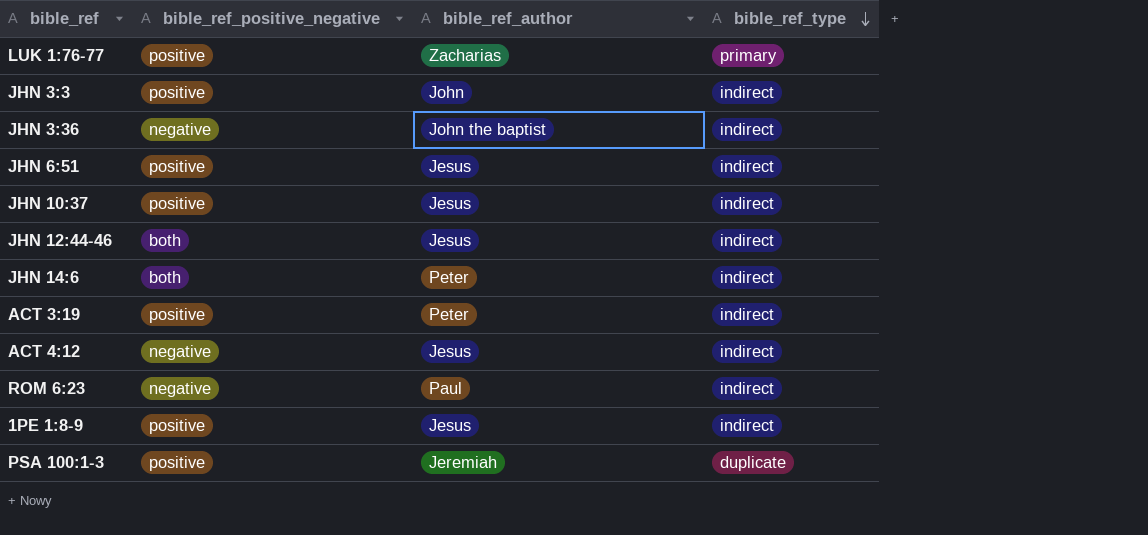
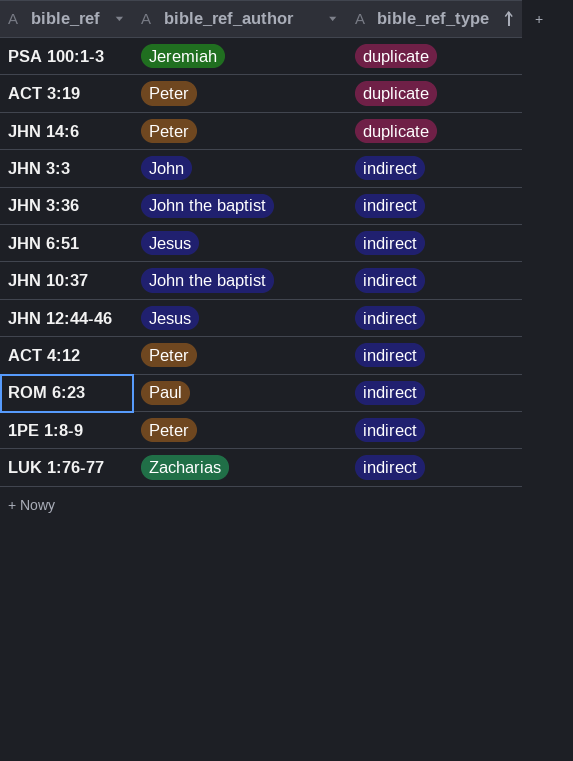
row order: bible_ref_type descending -> bible_ref_type ascending
column bible_ref_positive_negative | position: 2 -> none
ACT 3:19 | bible_ref_type: indirect -> duplicate
JHN 14:6 | bible_ref_type: indirect -> duplicate
JHN 10:37 | bible_ref_author: Jesus -> John the baptist
ACT 4:12 | bible_ref_author: Jesus -> Peter
1PE 1:8-9 | bible_ref_author: Jesus -> Peter
LUK 1:76-77 | bible_ref_type: primary -> indirect

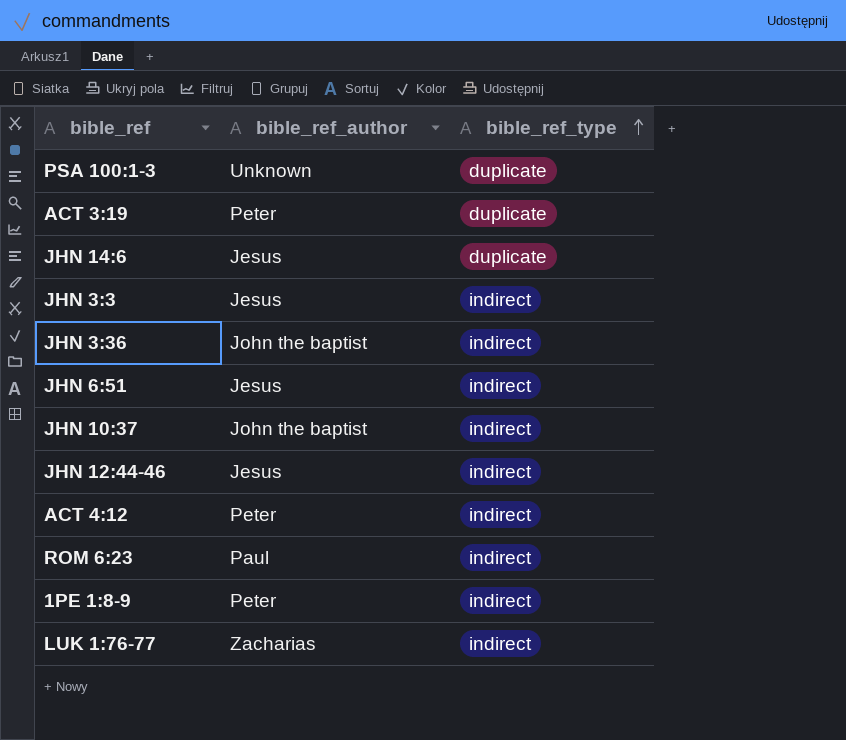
PSA 100:1-3 | bible_ref_author: Jeremiah -> Unknown
JHN 14:6 | bible_ref_author: Peter -> Jesus
JHN 3:3 | bible_ref_author: John -> Jesus

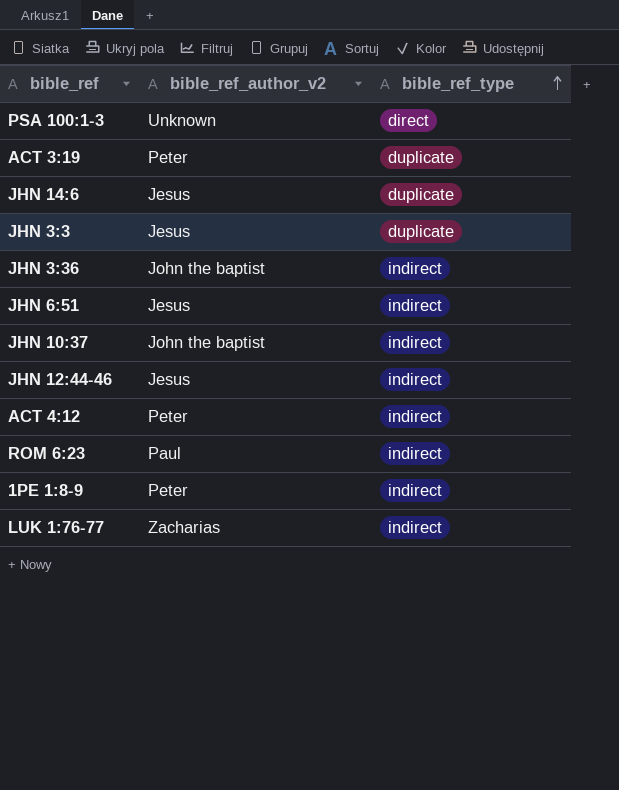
column name: bible_ref_author -> bible_ref_author_v2
PSA 100:1-3 | bible_ref_type: duplicate -> direct
JHN 3:3 | bible_ref_type: indirect -> duplicate

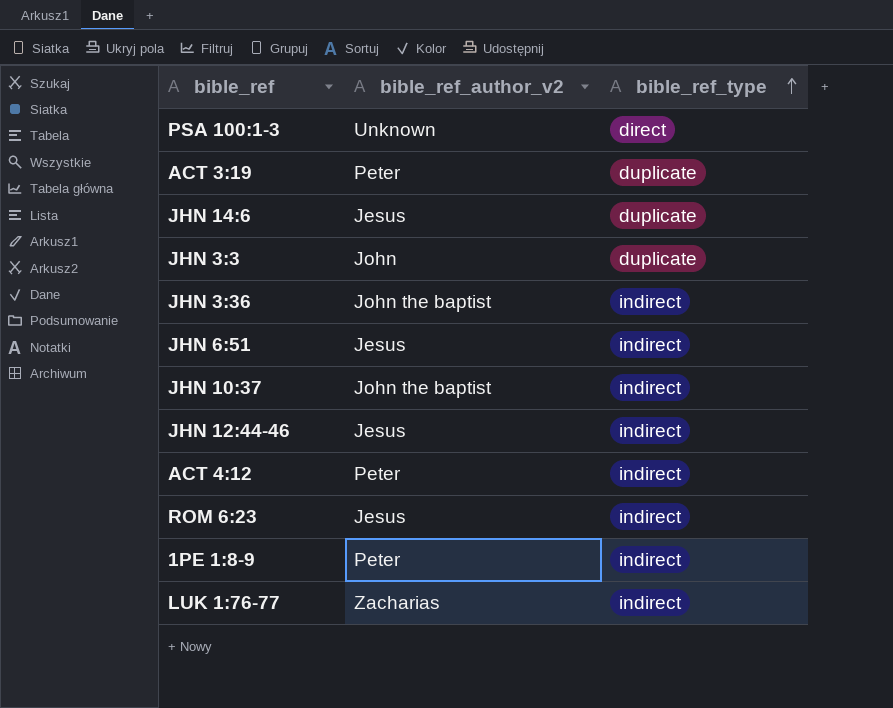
JHN 3:3 | bible_ref_author_v2: Jesus -> John
ROM 6:23 | bible_ref_author_v2: Paul -> Jesus

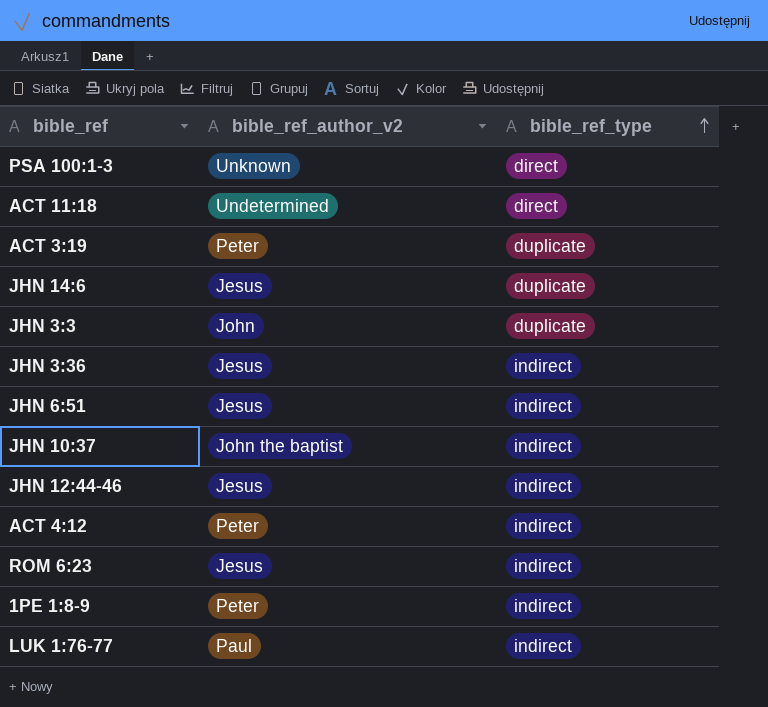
row ACT 11:18: none -> Undetermined | direct
JHN 3:36 | bible_ref_author_v2: John the baptist -> Jesus
LUK 1:76-77 | bible_ref_author_v2: Zacharias -> Paul

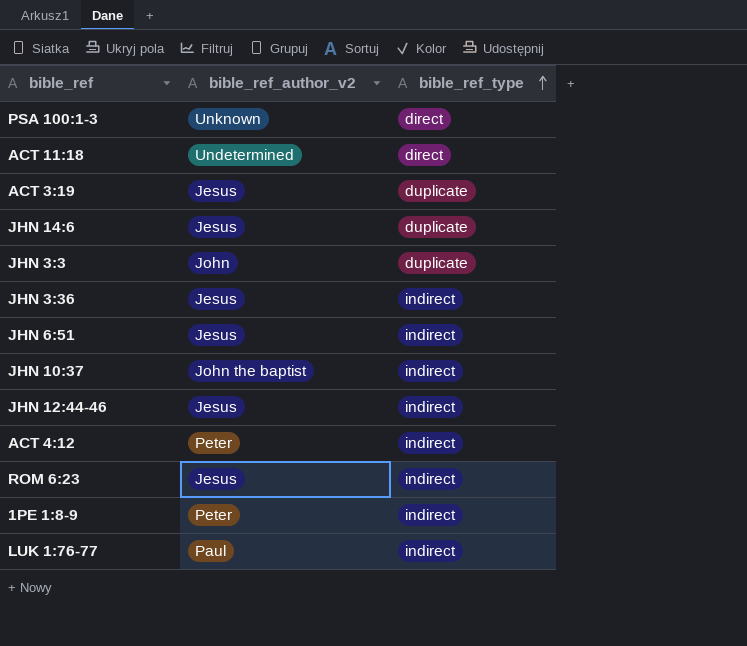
ACT 3:19 | bible_ref_author_v2: Peter -> Jesus

